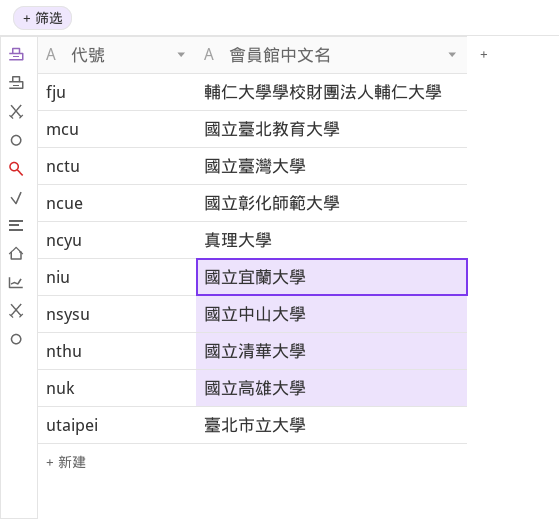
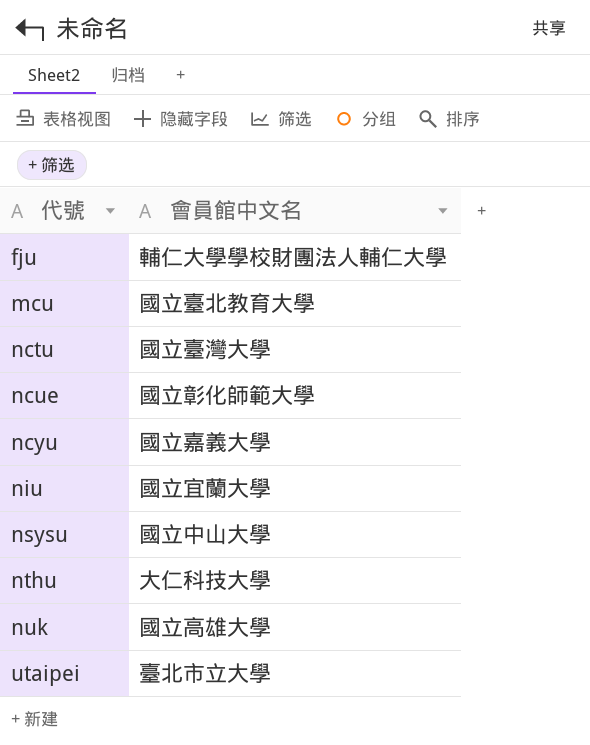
ncyu | 會員館中文名: 真理大學 -> 國立嘉義大學
nthu | 會員館中文名: 國立清華大學 -> 大仁科技大學

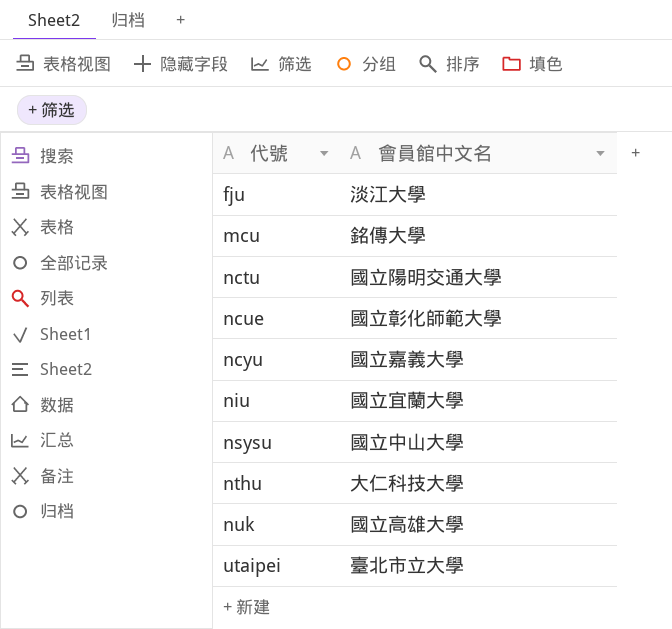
fju | 會員館中文名: 輔仁大學學校財團法人輔仁大學 -> 淡江大學
mcu | 會員館中文名: 國立臺北教育大學 -> 銘傳大學
nctu | 會員館中文名: 國立臺灣大學 -> 國立陽明交通大學

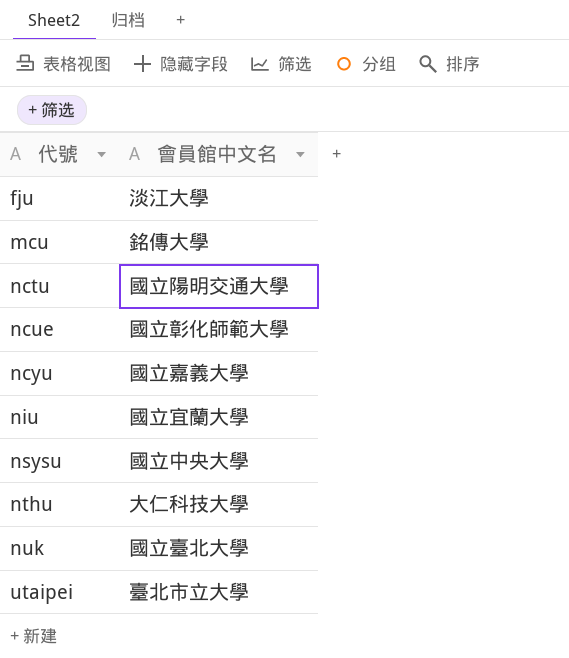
nsysu | 會員館中文名: 國立中山大學 -> 國立中央大學
nuk | 會員館中文名: 國立高雄大學 -> 國立臺北大學

